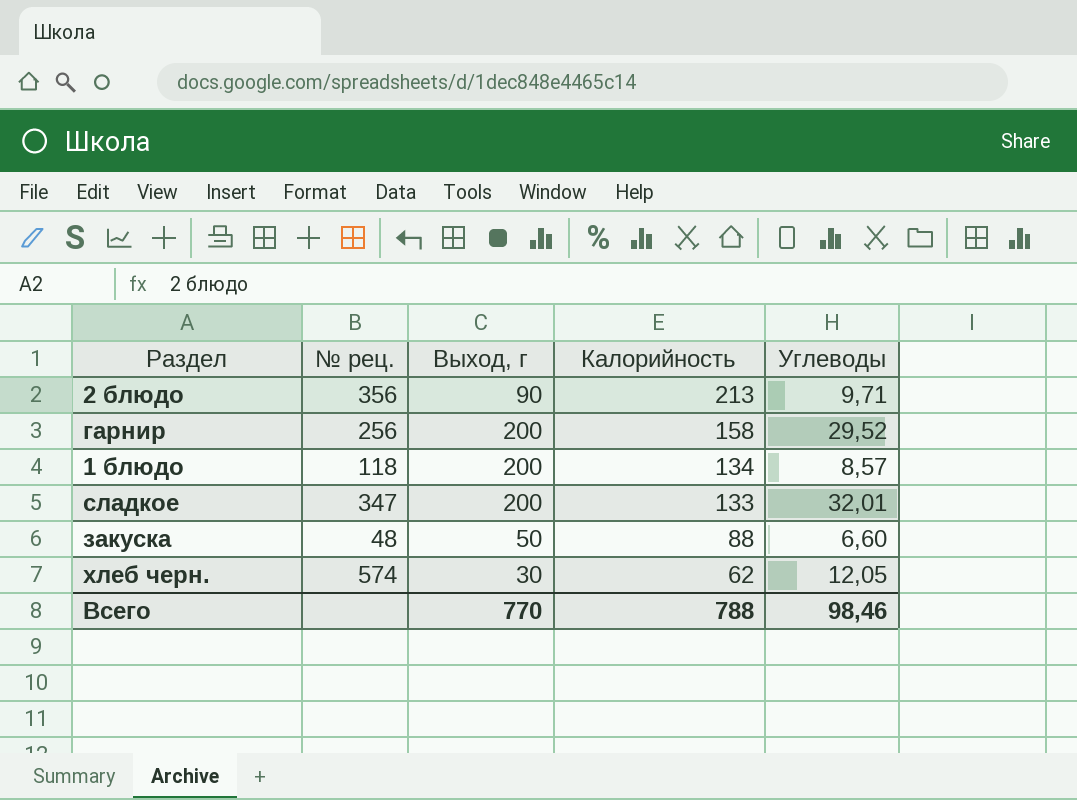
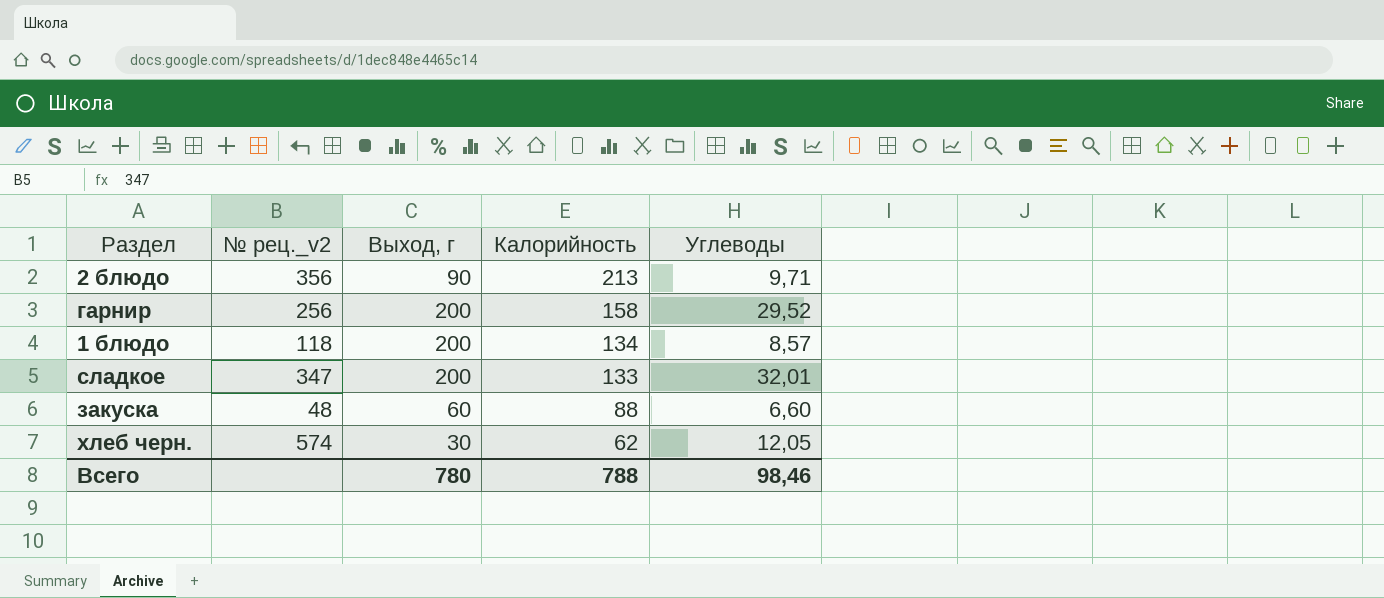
column name: № рец. -> № рец._v2
закуска | Выход, г: 50 -> 60
Всего | Выход, г: 770 -> 780

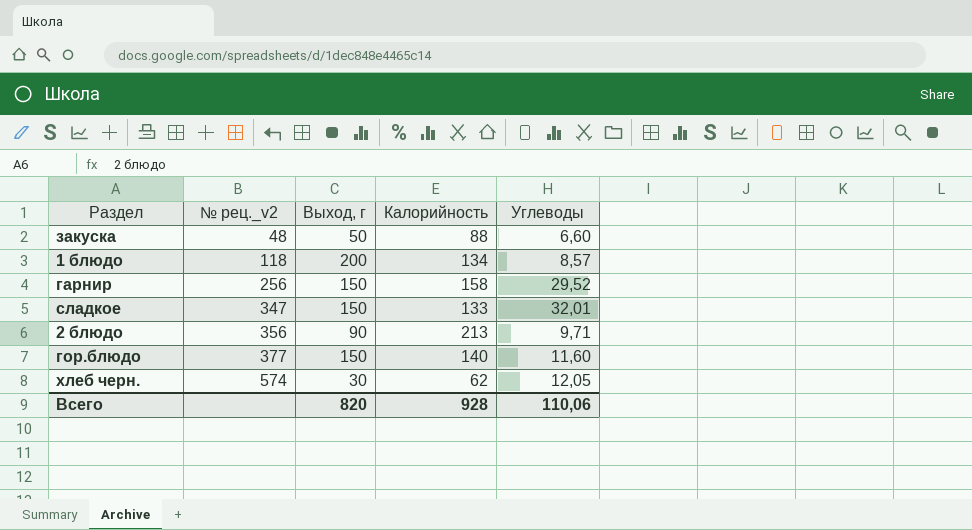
row order: Калорийность descending -> № рец._v2 ascending
закуска | Выход, г: 60 -> 50
гарнир | Выход, г: 200 -> 150
сладкое | Выход, г: 200 -> 150
row гор.блюдо: none -> 377 | 150 | 140 | 11,60
Всего | Выход, г: 780 -> 820
Всего | Калорийность: 788 -> 928
Всего | Углеводы: 98,46 -> 110,06

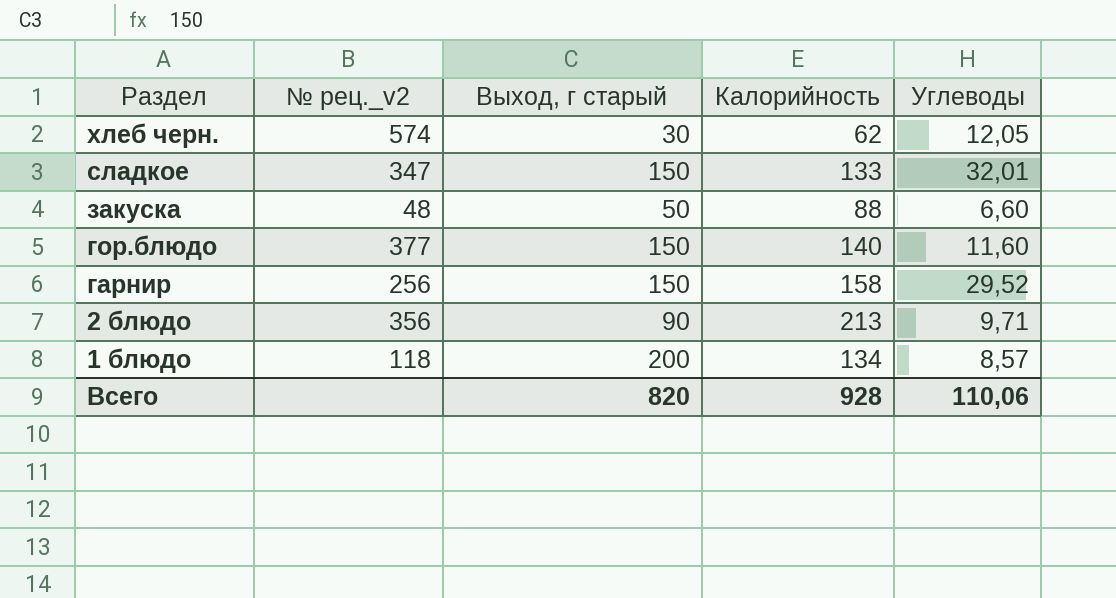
row order: № рец._v2 ascending -> Раздел descending
column name: Выход, г -> Выход, г старый

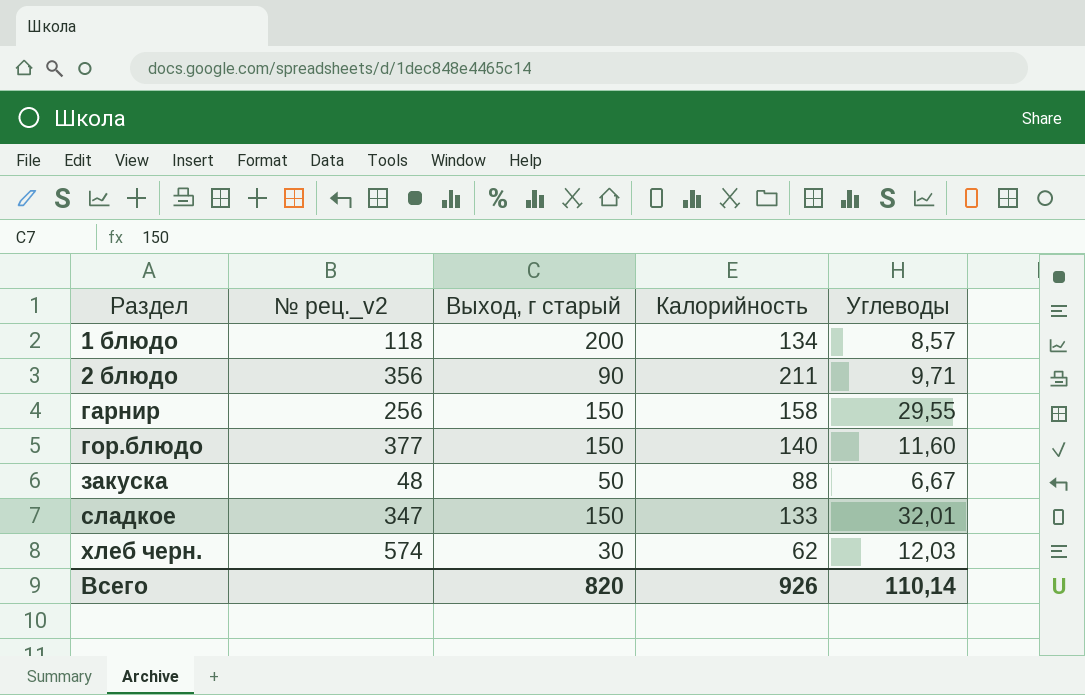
row order: Раздел descending -> Раздел ascending
2 блюдо | Калорийность: 213 -> 211
гарнир | Углеводы: 29,52 -> 29,55
закуска | Углеводы: 6,60 -> 6,67
хлеб черн. | Углеводы: 12,05 -> 12,03
Всего | Калорийность: 928 -> 926
Всего | Углеводы: 110,06 -> 110,14

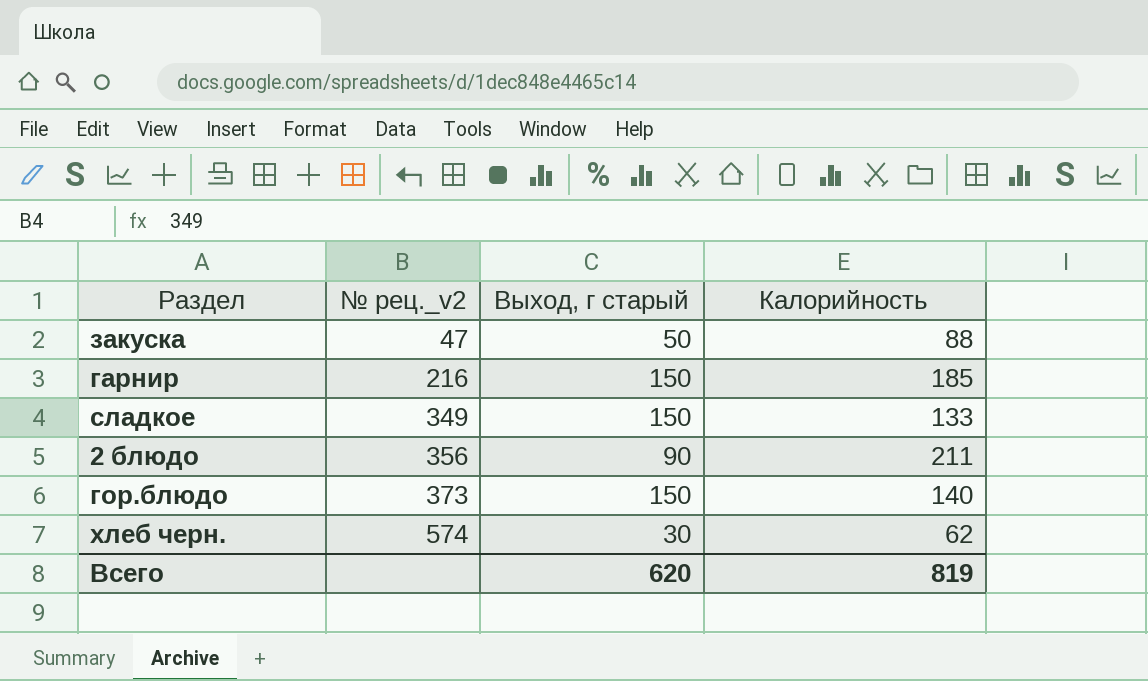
row order: Раздел ascending -> № рец._v2 ascending
column Углеводы | position: 5 -> none
row 1 блюдо: 118 | 200 | 134 | 8,57 -> none
закуска | № рец._v2: 48 -> 47
гарнир | № рец._v2: 256 -> 216
гарнир | Калорийность: 158 -> 185
сладкое | № рец._v2: 347 -> 349
гор.блюдо | № рец._v2: 377 -> 373
Всего | Выход, г старый: 820 -> 620
Всего | Калорийность: 926 -> 819

